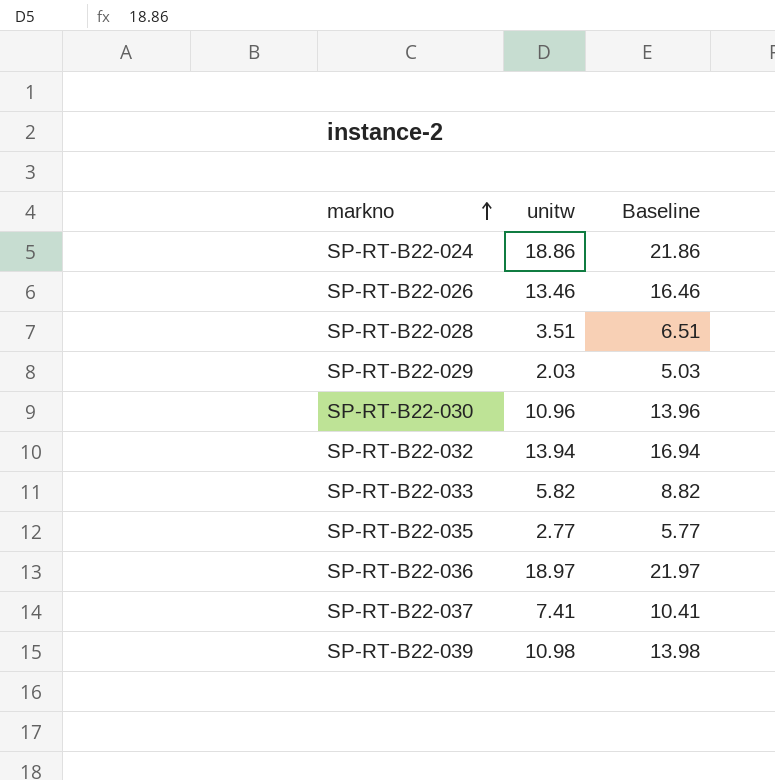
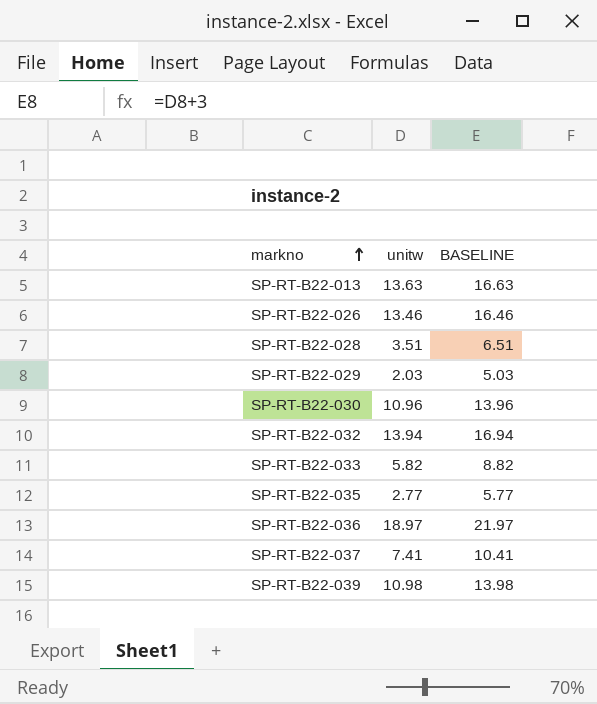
column name: Baseline -> BASELINE
row SP-RT-B22-024: 18.86 | 21.86 -> none
row SP-RT-B22-013: none -> 13.63 | 16.63

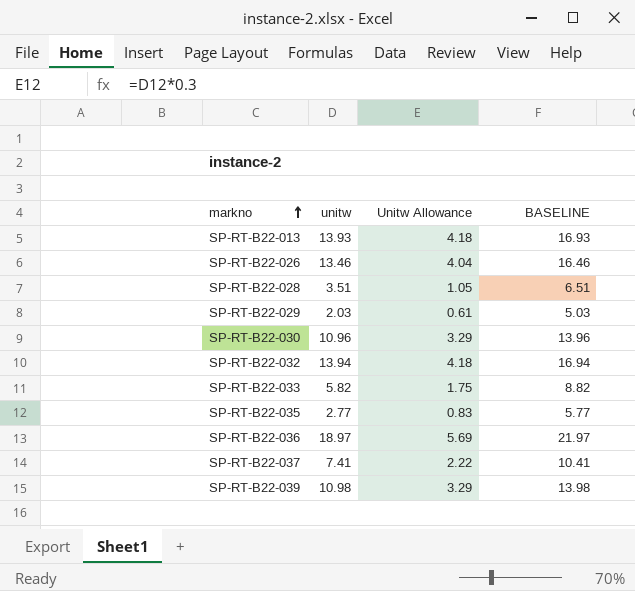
column Unitw Allowance | formula: none -> [unitw] * 0.3
SP-RT-B22-013 | unitw: 13.63 -> 13.93
SP-RT-B22-013 | BASELINE: 16.63 -> 16.93

